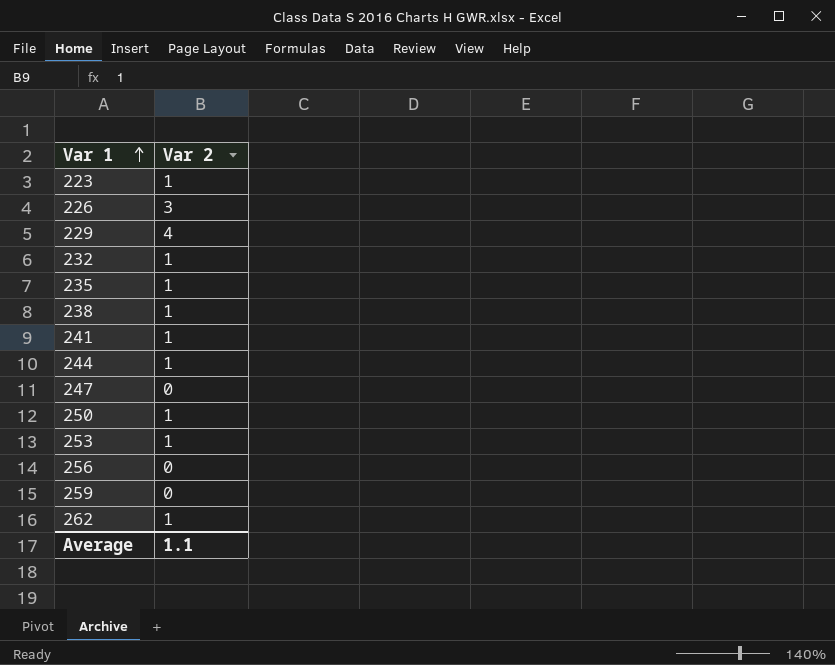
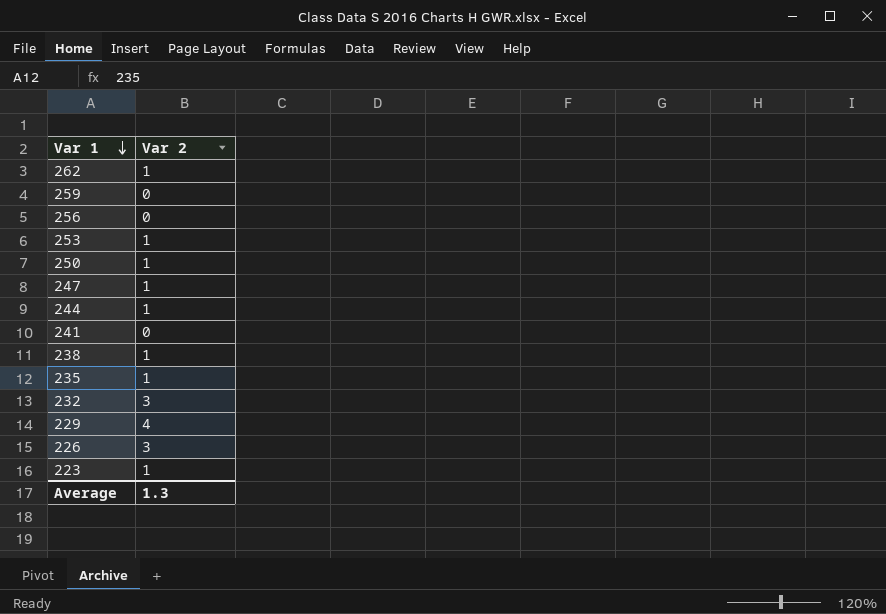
row order: Var 1 ascending -> Var 1 descending
247 | Var 2: 0 -> 1
241 | Var 2: 1 -> 0
232 | Var 2: 1 -> 3
Average | Var 2: 1.1 -> 1.3

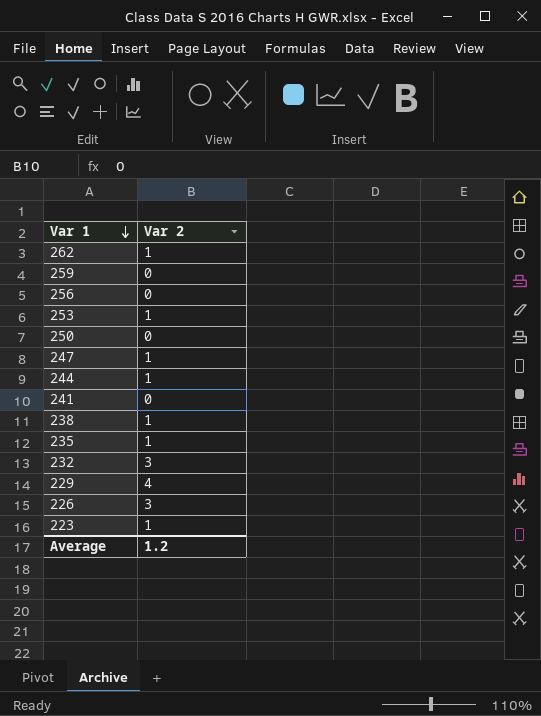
250 | Var 2: 1 -> 0
Average | Var 2: 1.3 -> 1.2

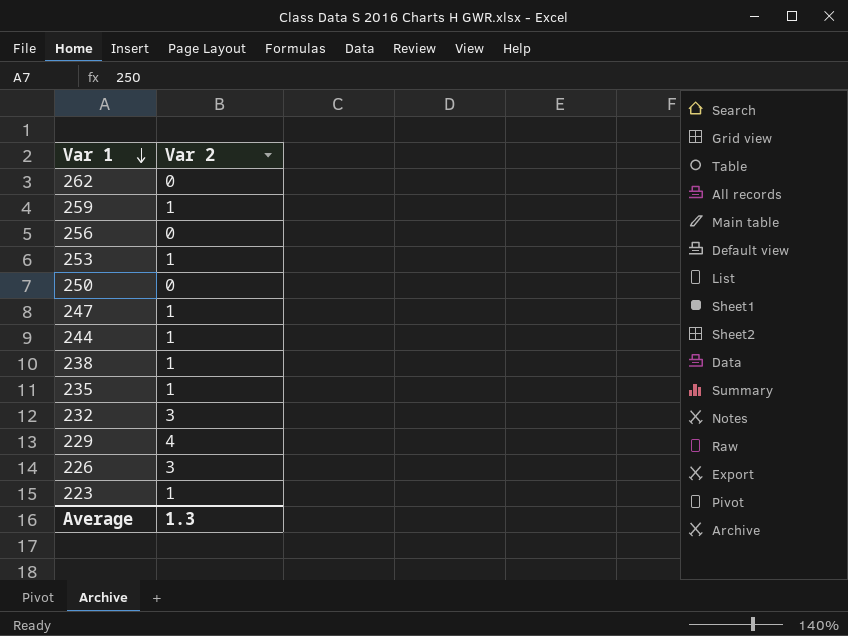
row 241: 0 -> none
262 | Var 2: 1 -> 0
259 | Var 2: 0 -> 1
Average | Var 2: 1.2 -> 1.3

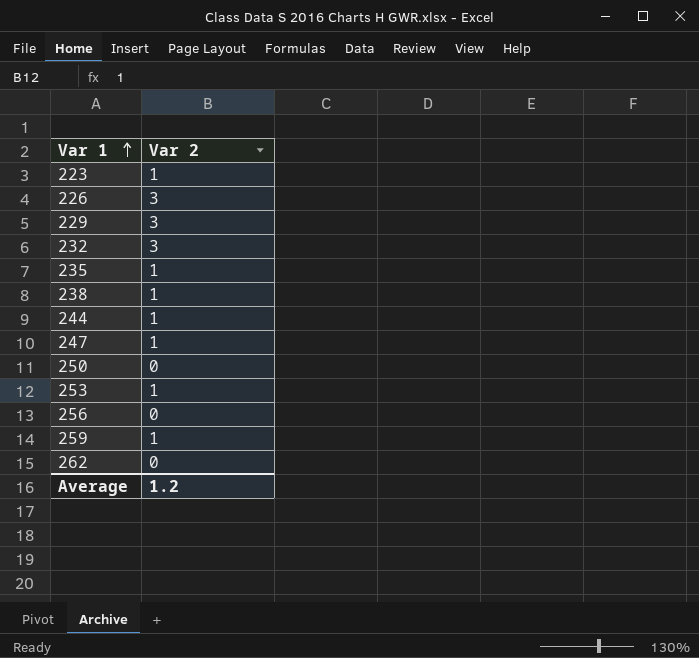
row order: Var 1 descending -> Var 1 ascending
229 | Var 2: 4 -> 3
Average | Var 2: 1.3 -> 1.2

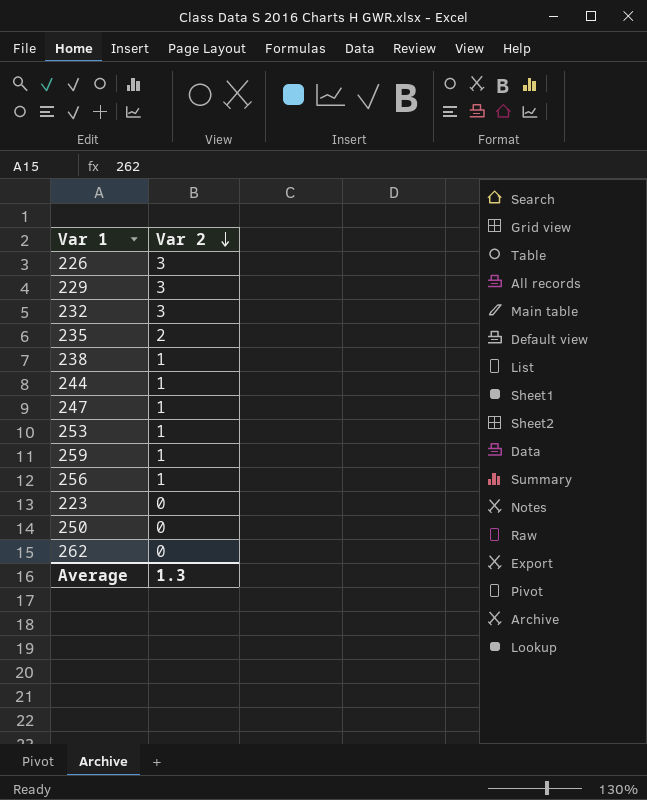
row order: Var 1 ascending -> Var 2 descending
235 | Var 2: 1 -> 2
256 | Var 2: 0 -> 1
223 | Var 2: 1 -> 0
Average | Var 2: 1.2 -> 1.3

